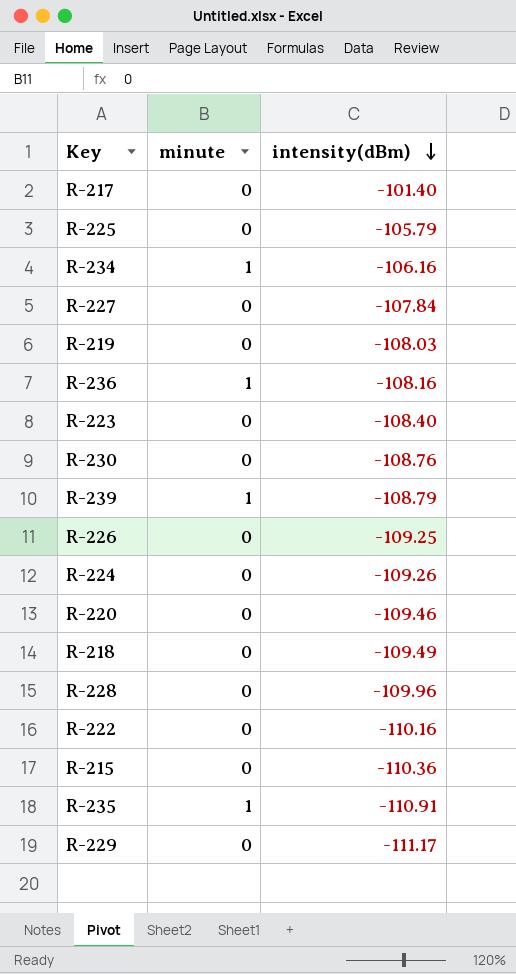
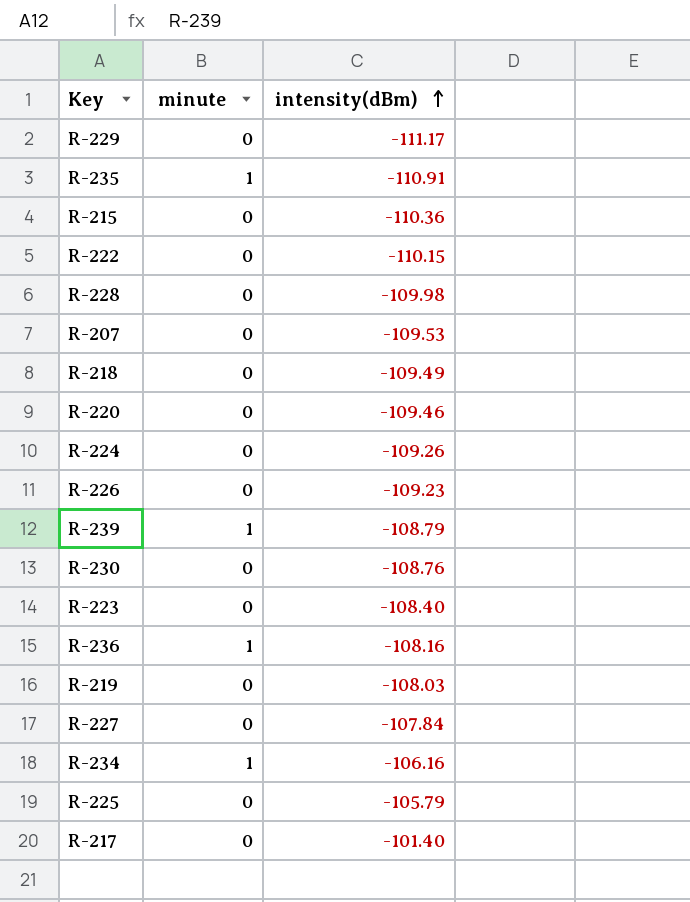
row order: intensity(dBm) descending -> intensity(dBm) ascending
R-222 | intensity(dBm): -110.16 -> -110.15
R-228 | intensity(dBm): -109.96 -> -109.98
row R-207: none -> 0 | -109.53
R-226 | intensity(dBm): -109.25 -> -109.23

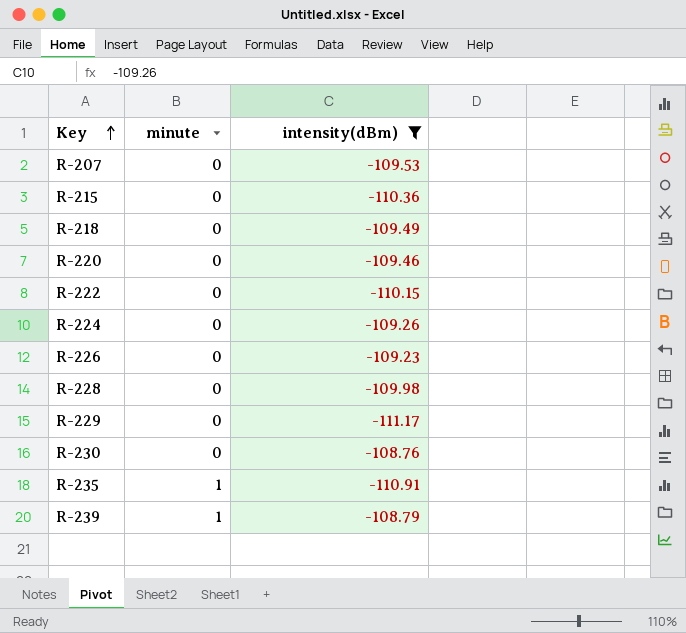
filter: none -> intensity(dBm) <= -108.76
row order: intensity(dBm) ascending -> Key ascending

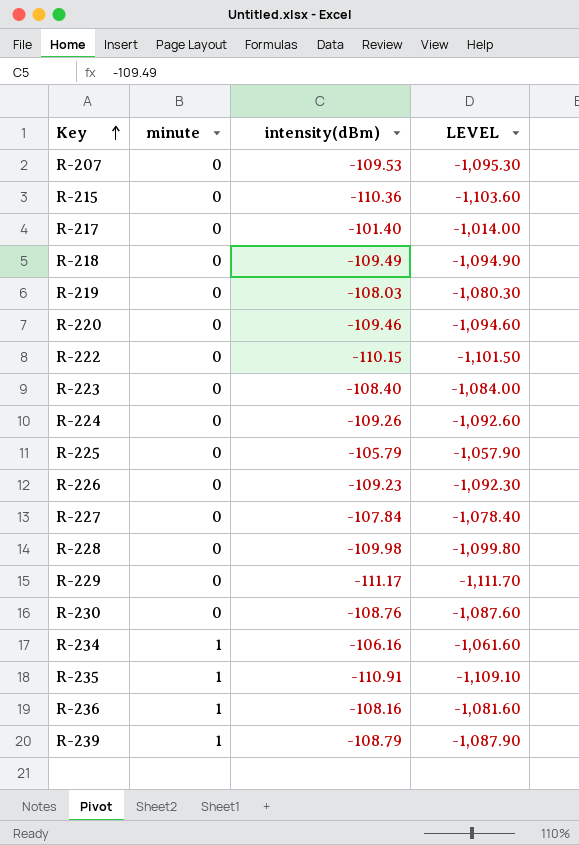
filter: intensity(dBm) <= -108.76 -> none
column LEVEL | formula: none -> [intensity(dBm)] * 10

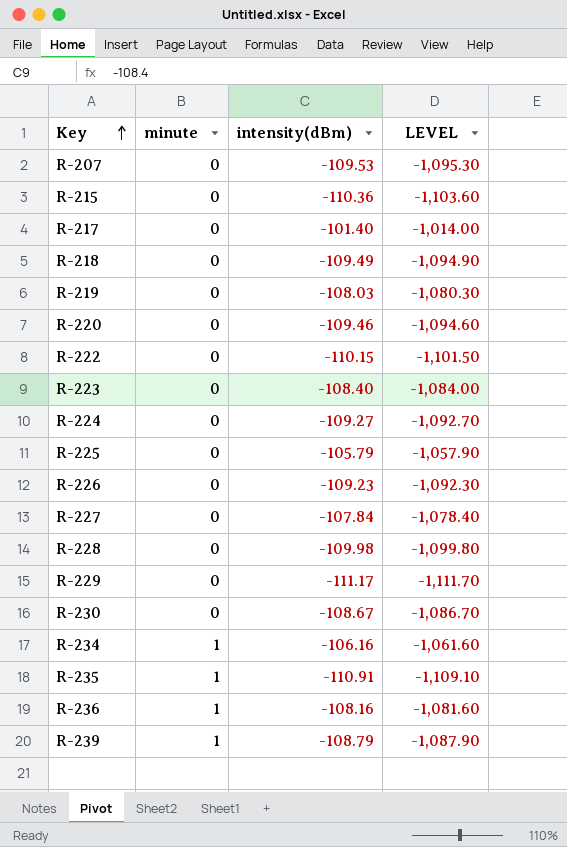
R-224 | intensity(dBm): -109.26 -> -109.27
R-224 | LEVEL: -1,092.60 -> -1,092.70
R-230 | intensity(dBm): -108.76 -> -108.67
R-230 | LEVEL: -1,087.60 -> -1,086.70

